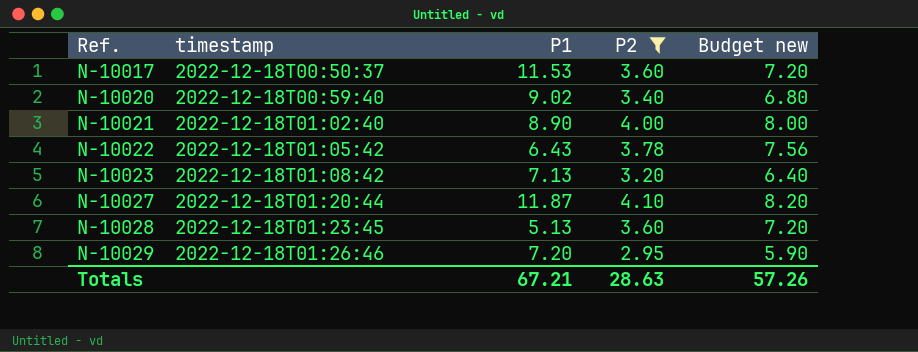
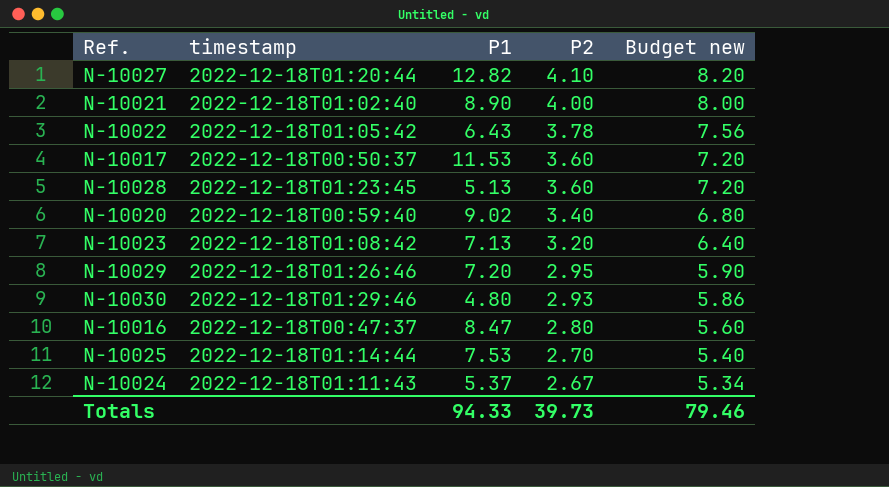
filter: P2 >= 2.95 -> none
row order: Ref. ascending -> P2 descending
N-10027 | P1: 11.87 -> 12.82
Totals | P1: 67.21 -> 94.33
Totals | P2: 28.63 -> 39.73
Totals | Budget new: 57.26 -> 79.46

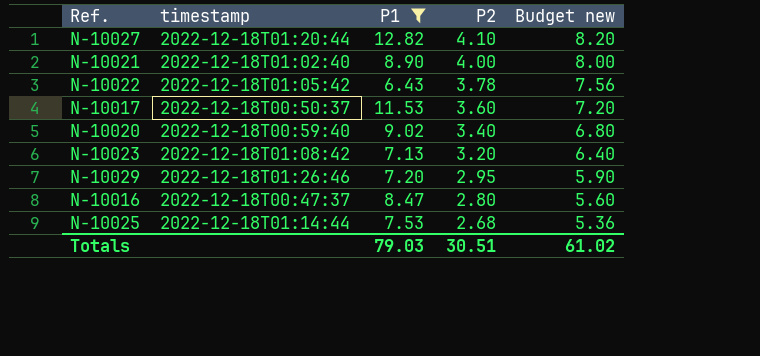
filter: none -> P1 >= 6.43
N-10025 | P2: 2.70 -> 2.68
N-10025 | Budget new: 5.40 -> 5.36
Totals | P1: 94.33 -> 79.03
Totals | P2: 39.73 -> 30.51
Totals | Budget new: 79.46 -> 61.02

